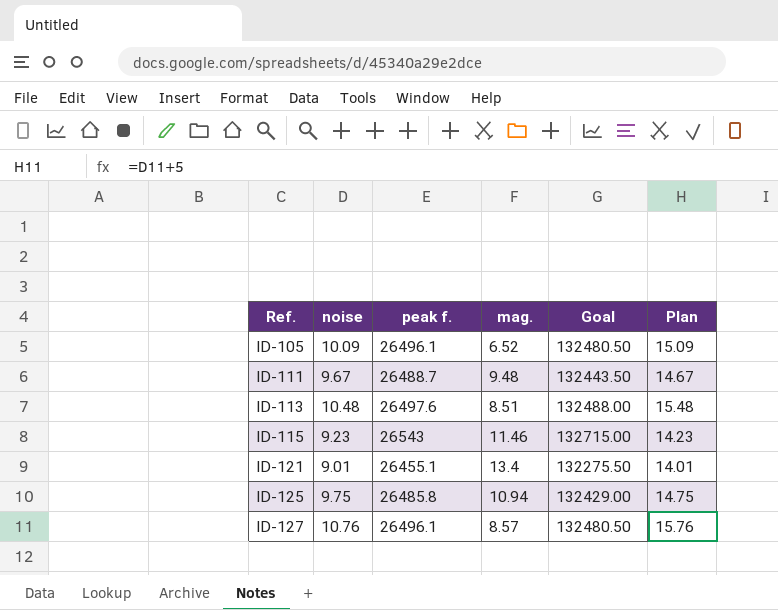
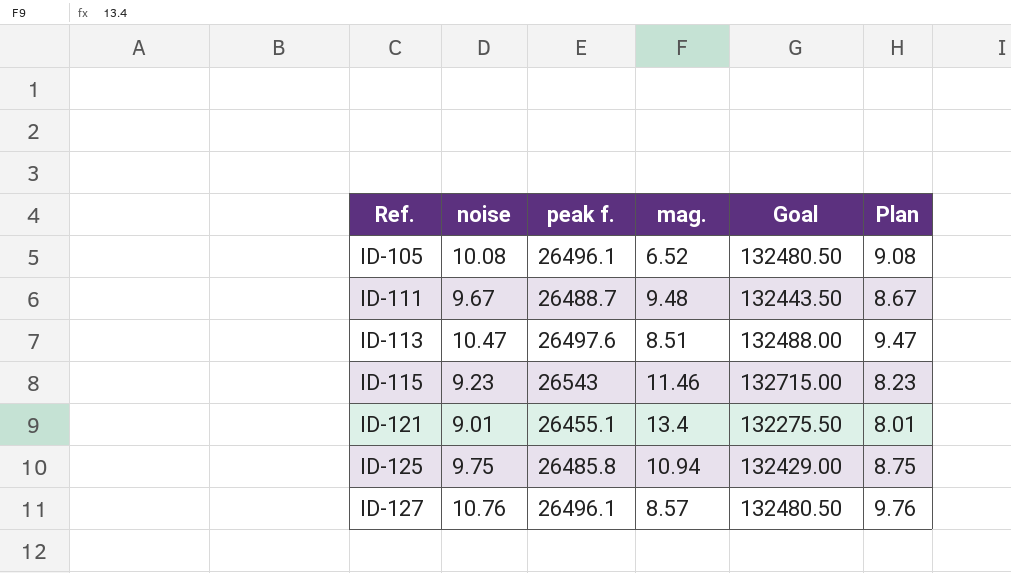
column Plan | formula: [noise] + 5 -> [noise] - 1
ID-105 | noise: 10.09 -> 10.08
ID-113 | noise: 10.48 -> 10.47

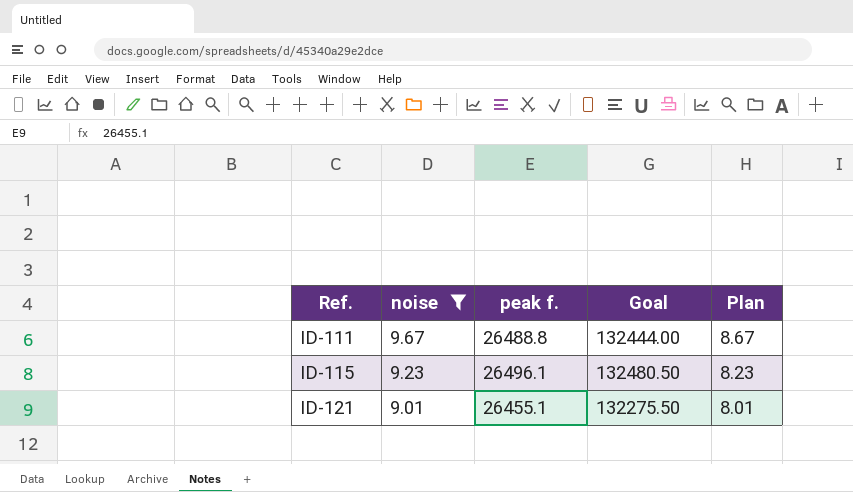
filter: none -> noise <= 9.67
column mag. | position: 4 -> none
ID-111 | peak f.: 26488.7 -> 26488.8
ID-111 | Goal: 132443.50 -> 132444.00
ID-115 | peak f.: 26543 -> 26496.1
ID-115 | Goal: 132715.00 -> 132480.50

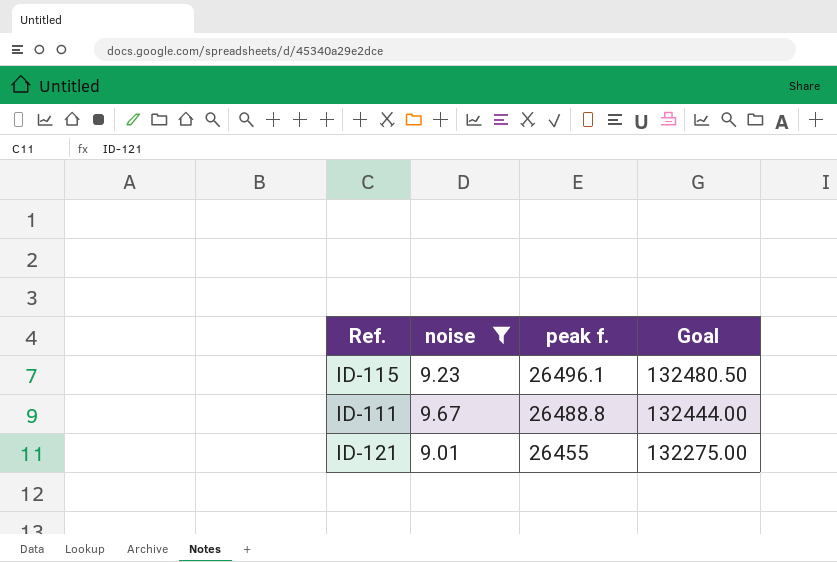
row order: Ref. ascending -> peak f. descending
column Plan | formula: [noise] - 1 -> none
ID-121 | peak f.: 26455.1 -> 26455
ID-121 | Goal: 132275.50 -> 132275.00

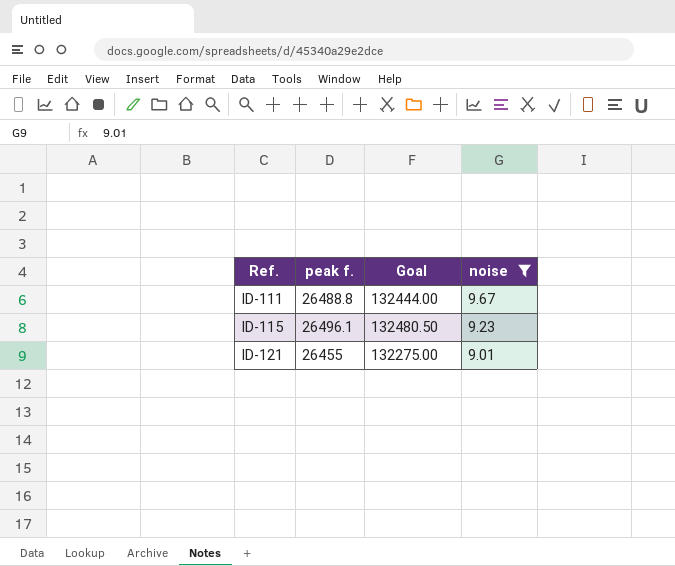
row order: peak f. descending -> Ref. ascending
column noise | position: 2 -> 4

